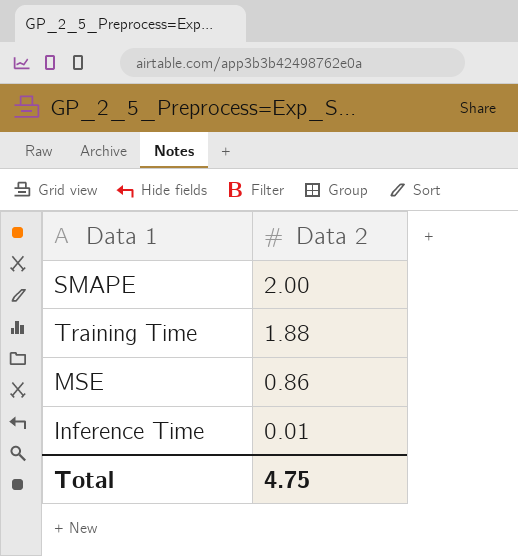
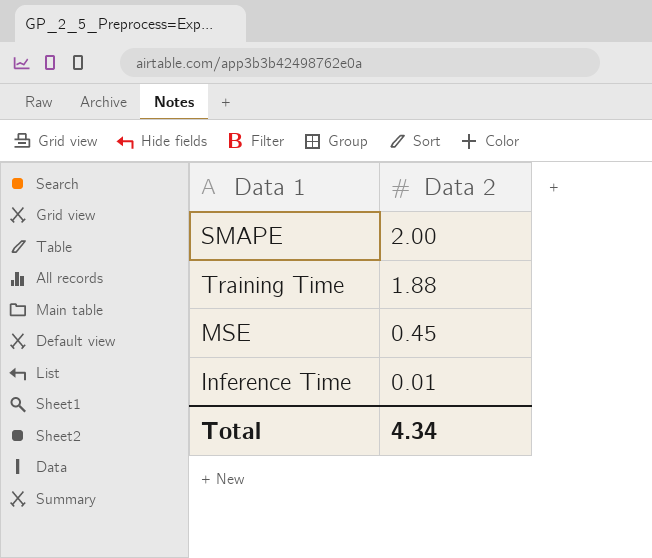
MSE | Data 2: 0.86 -> 0.45
Total | Data 2: 4.75 -> 4.34

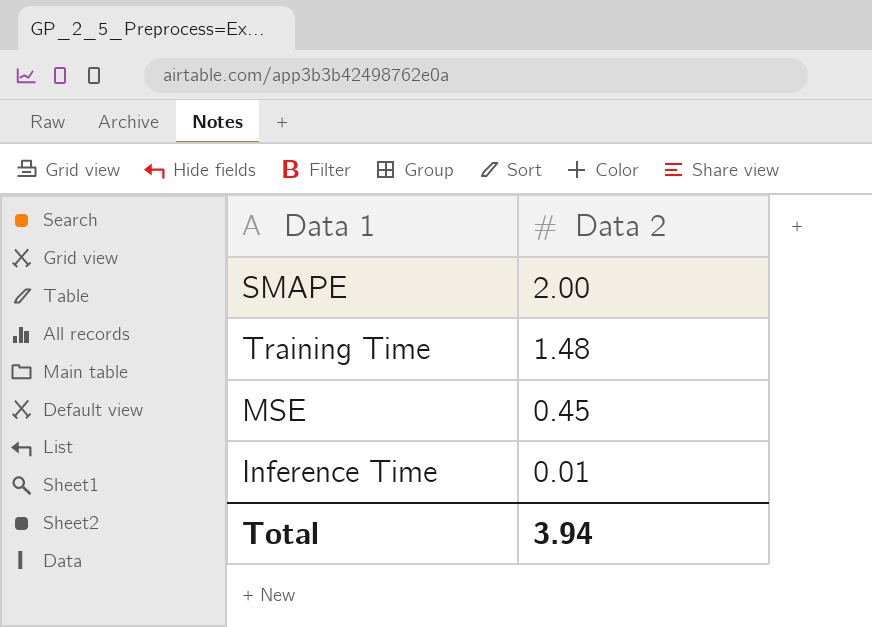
Training Time | Data 2: 1.88 -> 1.48
Total | Data 2: 4.34 -> 3.94

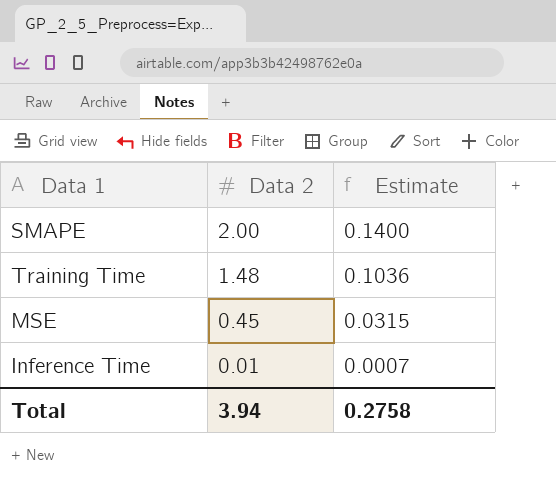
column Estimate | formula: none -> [Data 2] * 0.07

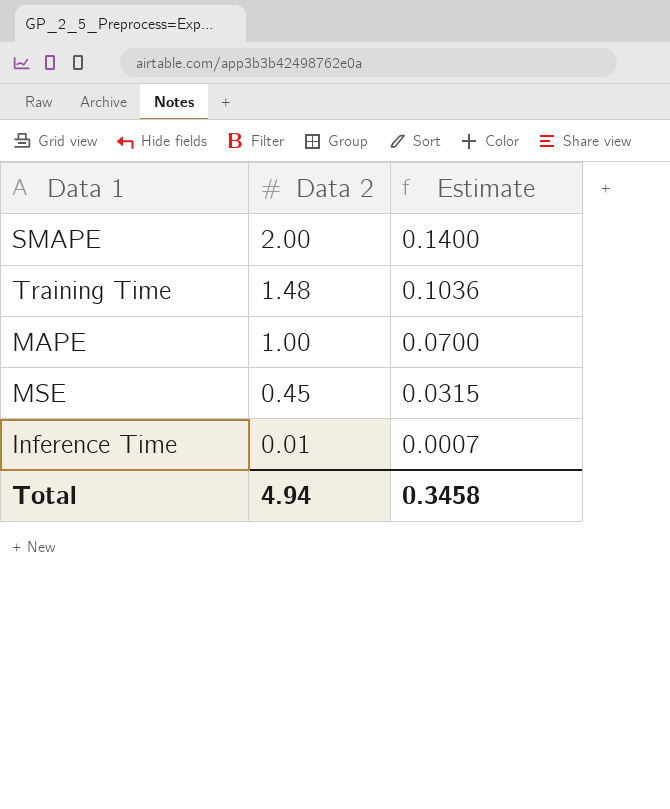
row MAPE: none -> 1.00 | 0.0700
Total | Data 2: 3.94 -> 4.94
Total | Estimate: 0.2758 -> 0.3458

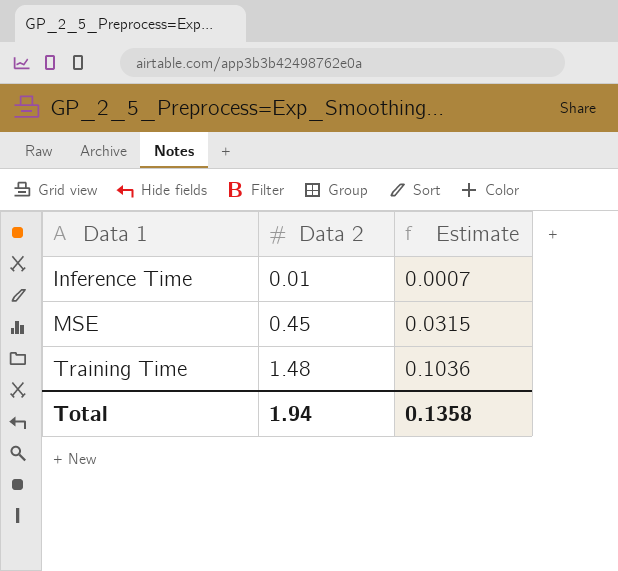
row order: Data 2 descending -> Data 1 ascending
row SMAPE: 2.00 | 0.1400 -> none
row MAPE: 1.00 | 0.0700 -> none
Total | Data 2: 4.94 -> 1.94
Total | Estimate: 0.3458 -> 0.1358

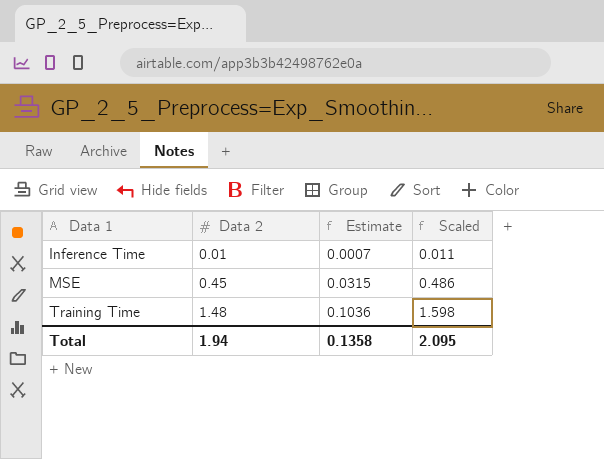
column Scaled | formula: none -> [Data 2] * 1.08

